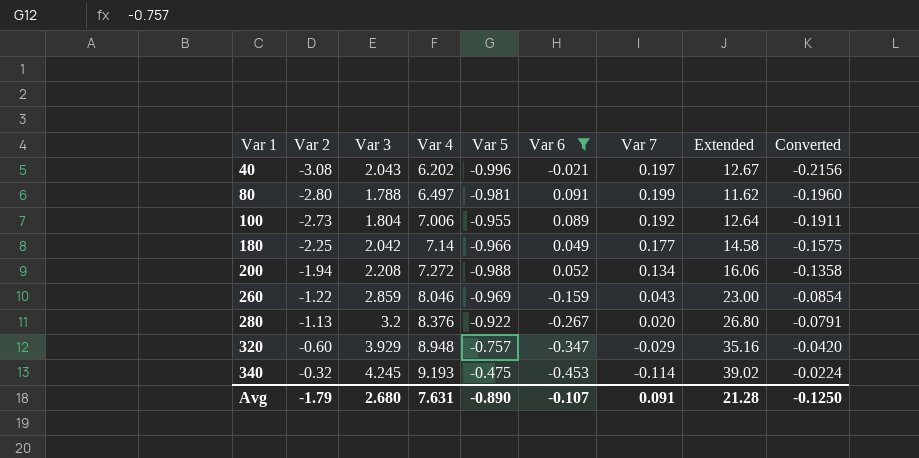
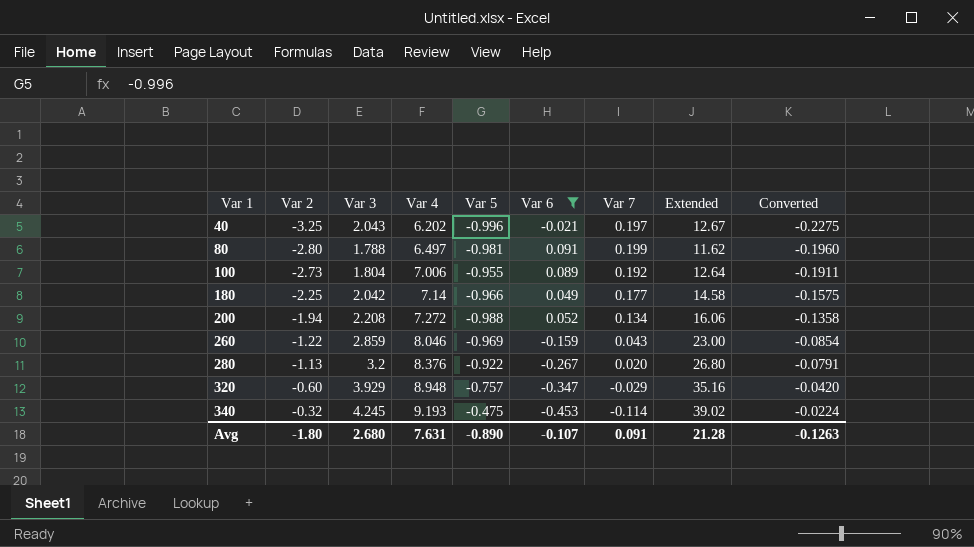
40 | Var 2: -3.08 -> -3.25
40 | Converted: -0.2156 -> -0.2275
Avg | Var 2: -1.79 -> -1.80
Avg | Converted: -0.1250 -> -0.1263

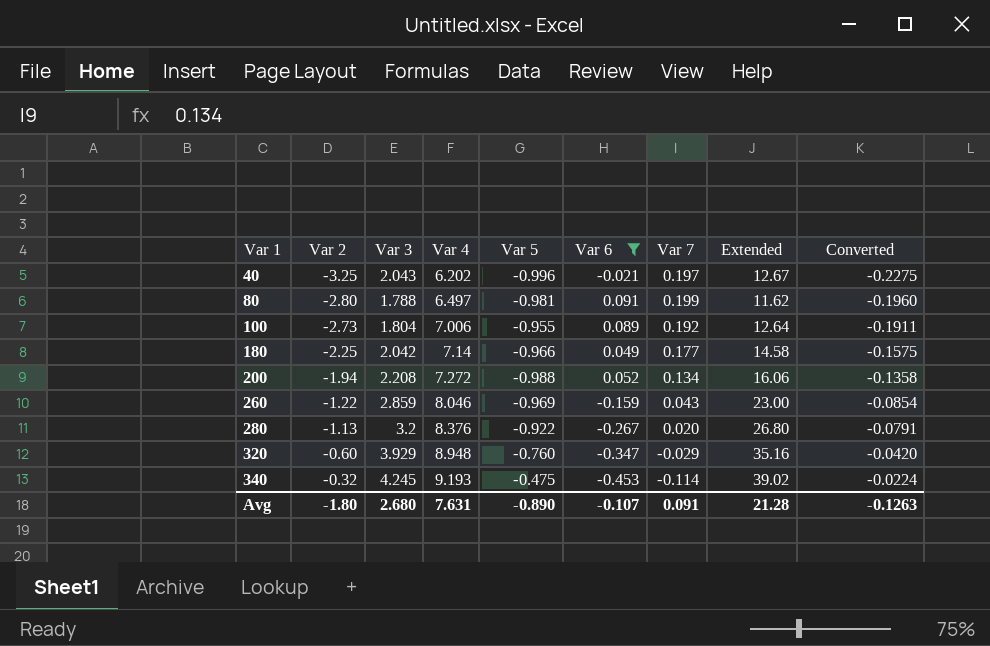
320 | Var 5: -0.757 -> -0.760

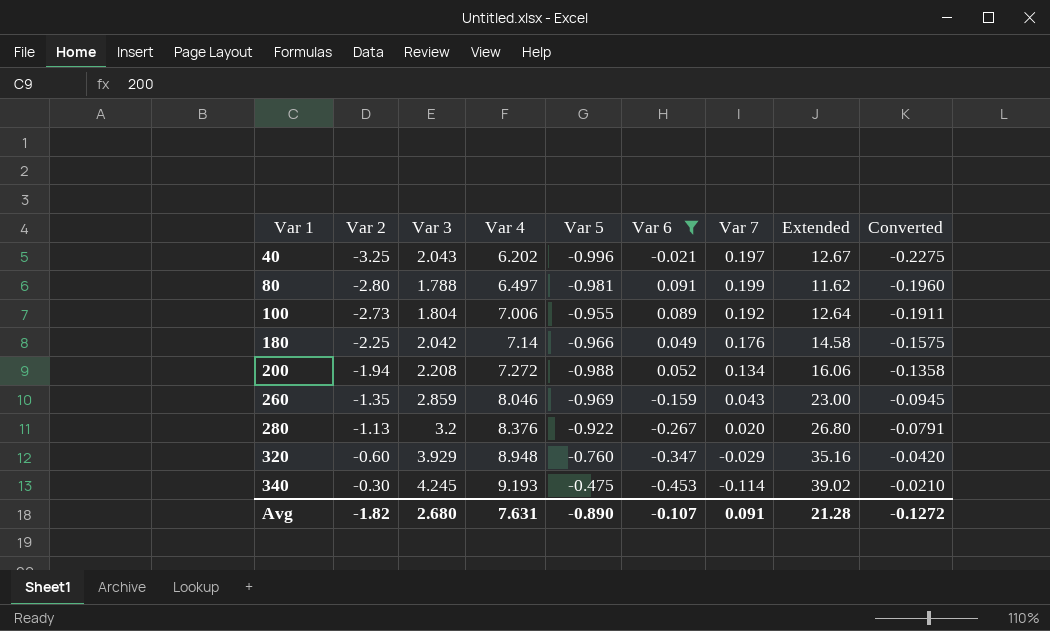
180 | Var 7: 0.177 -> 0.176
260 | Var 2: -1.22 -> -1.35
260 | Converted: -0.0854 -> -0.0945
340 | Var 2: -0.32 -> -0.30
340 | Converted: -0.0224 -> -0.0210
Avg | Var 2: -1.80 -> -1.82
Avg | Converted: -0.1263 -> -0.1272

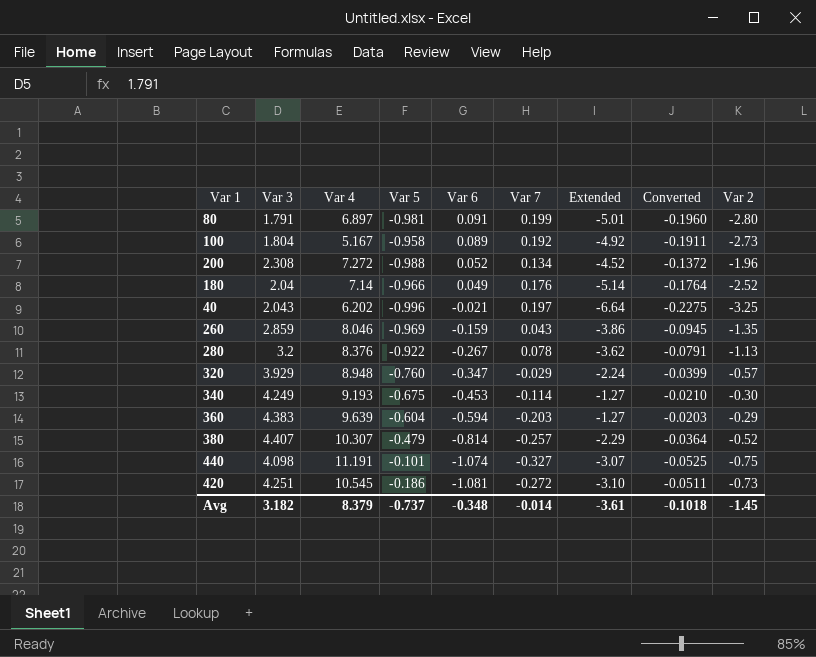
filter: Var 6 >= -0.453 -> none
row order: Var 1 ascending -> Var 6 descending
column Extended | formula: [Var 3] * [Var 4] -> [Var 3] * [Var 2]
column Var 2 | position: 2 -> 9
80 | Var 3: 1.788 -> 1.791
80 | Var 4: 6.497 -> 6.897
100 | Var 4: 7.006 -> 5.167
100 | Var 5: -0.955 -> -0.958
200 | Var 3: 2.208 -> 2.308
200 | Converted: -0.1358 -> -0.1372
200 | Var 2: -1.94 -> -1.96
180 | Var 3: 2.042 -> 2.04
180 | Converted: -0.1575 -> -0.1764
180 | Var 2: -2.25 -> -2.52
280 | Var 7: 0.020 -> 0.078
320 | Converted: -0.0420 -> -0.0399
320 | Var 2: -0.60 -> -0.57
340 | Var 3: 4.245 -> 4.249
340 | Var 5: -0.475 -> -0.675
Avg | Var 3: 2.680 -> 3.182
Avg | Var 4: 7.631 -> 8.379
Avg | Var 5: -0.890 -> -0.737
Avg | Var 6: -0.107 -> -0.348
Avg | Var 7: 0.091 -> -0.014
Avg | Extended: 21.28 -> -3.61
Avg | Converted: -0.1272 -> -0.1018
Avg | Var 2: -1.82 -> -1.45

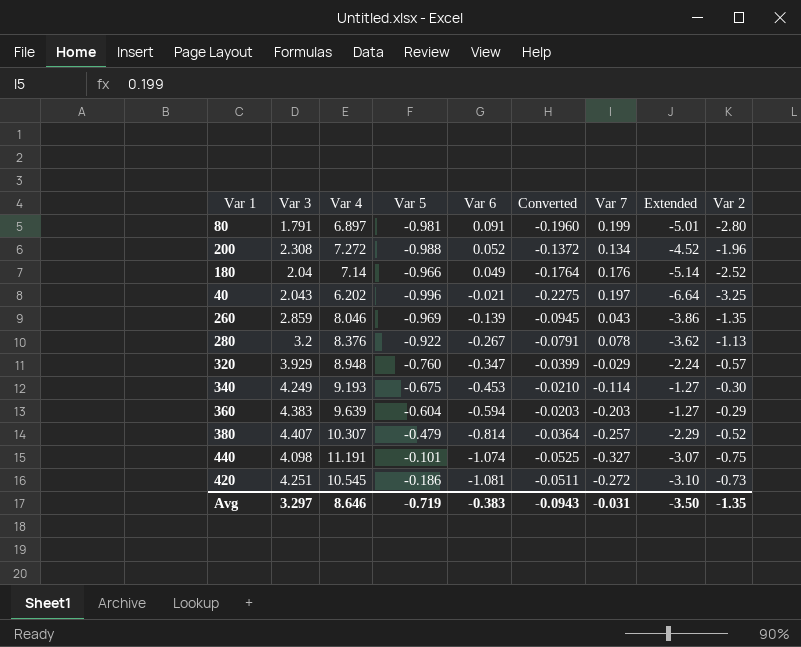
column Converted | position: 8 -> 6
row 100: 1.804 | 5.167 | -0.958 | 0.089 | 0.192 | -4.92 | -0.1911 | -2.73 -> none
260 | Var 6: -0.159 -> -0.139
Avg | Var 3: 3.182 -> 3.297
Avg | Var 4: 8.379 -> 8.646
Avg | Var 5: -0.737 -> -0.719
Avg | Var 6: -0.348 -> -0.383
Avg | Converted: -0.1018 -> -0.0943
Avg | Var 7: -0.014 -> -0.031
Avg | Extended: -3.61 -> -3.50
Avg | Var 2: -1.45 -> -1.35

